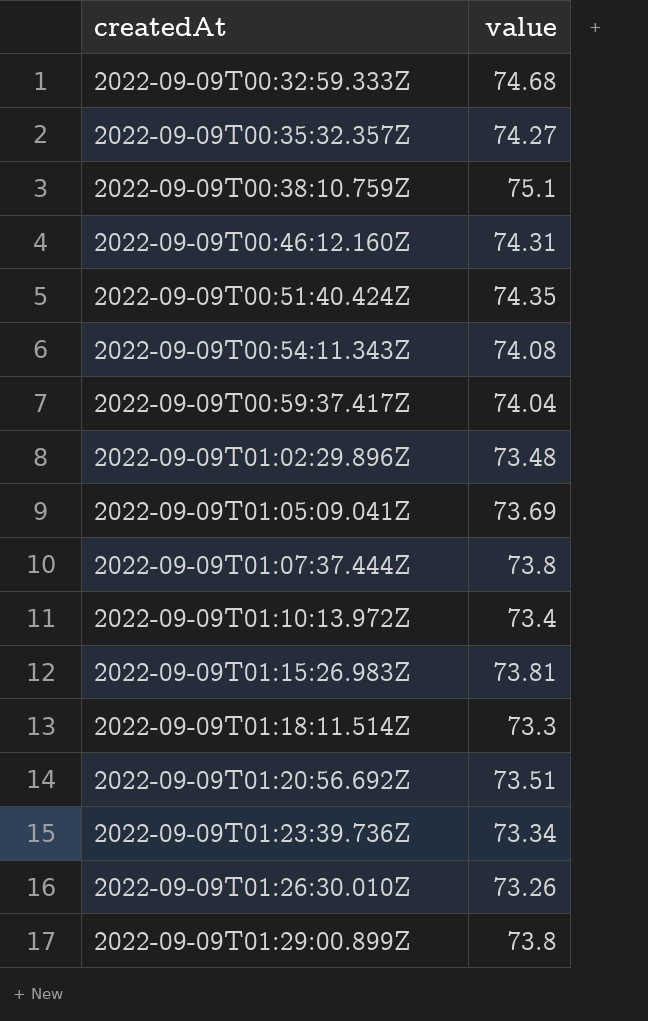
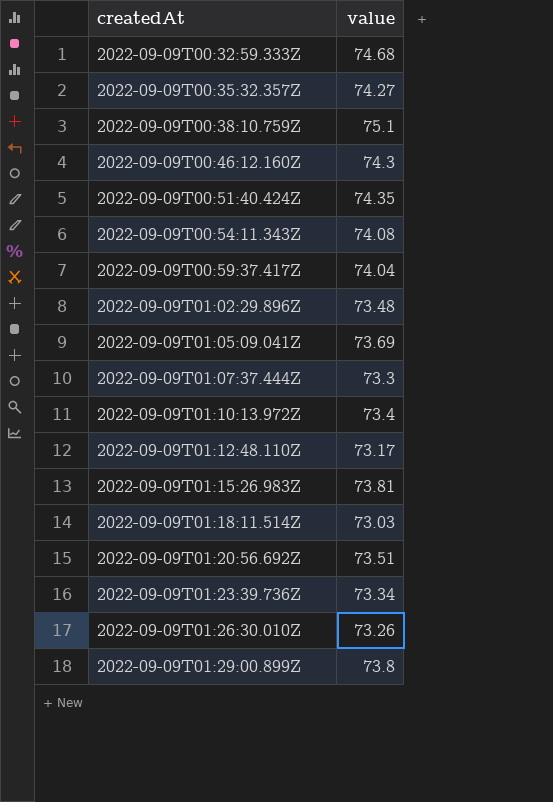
2022-09-09T00:46:12.160Z | value: 74.31 -> 74.3
2022-09-09T01:07:37.444Z | value: 73.8 -> 73.3
row 2022-09-09T01:12:48.110Z: none -> 73.17
2022-09-09T01:18:11.514Z | value: 73.3 -> 73.03

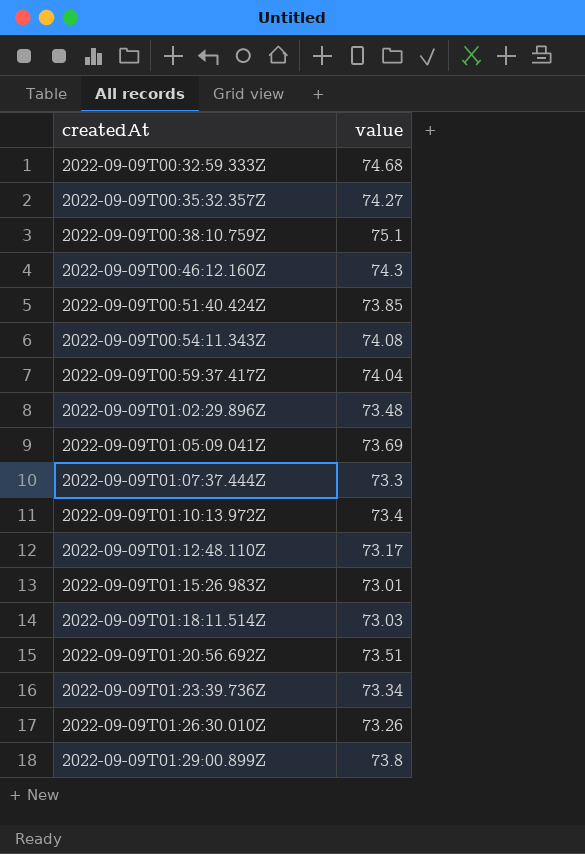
2022-09-09T00:51:40.424Z | value: 74.35 -> 73.85
2022-09-09T01:15:26.983Z | value: 73.81 -> 73.01

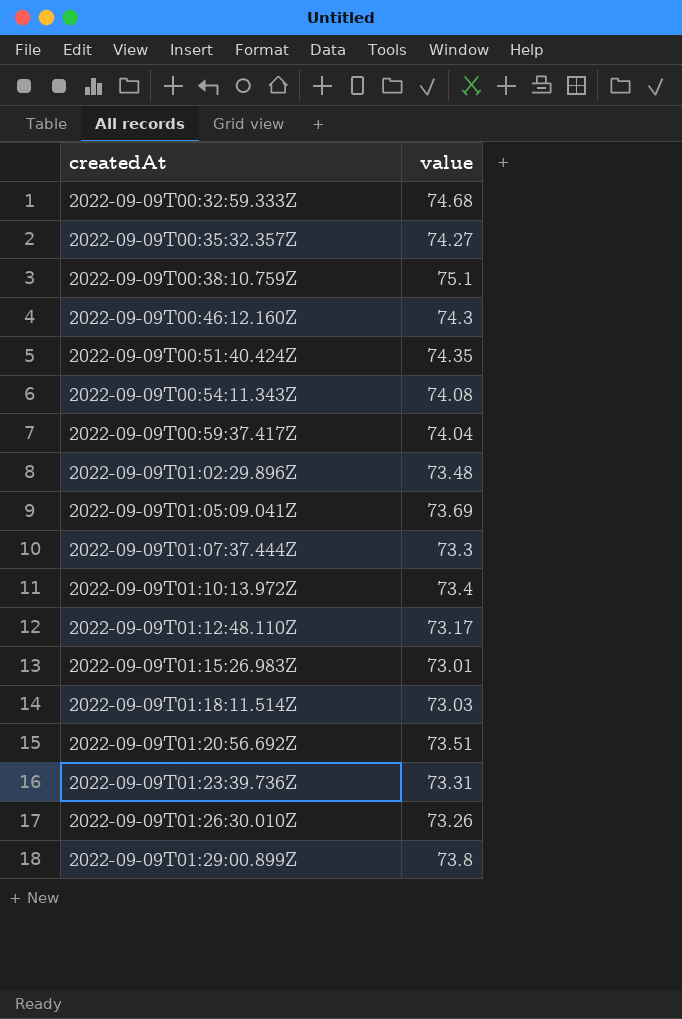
2022-09-09T00:51:40.424Z | value: 73.85 -> 74.35
2022-09-09T01:23:39.736Z | value: 73.34 -> 73.31

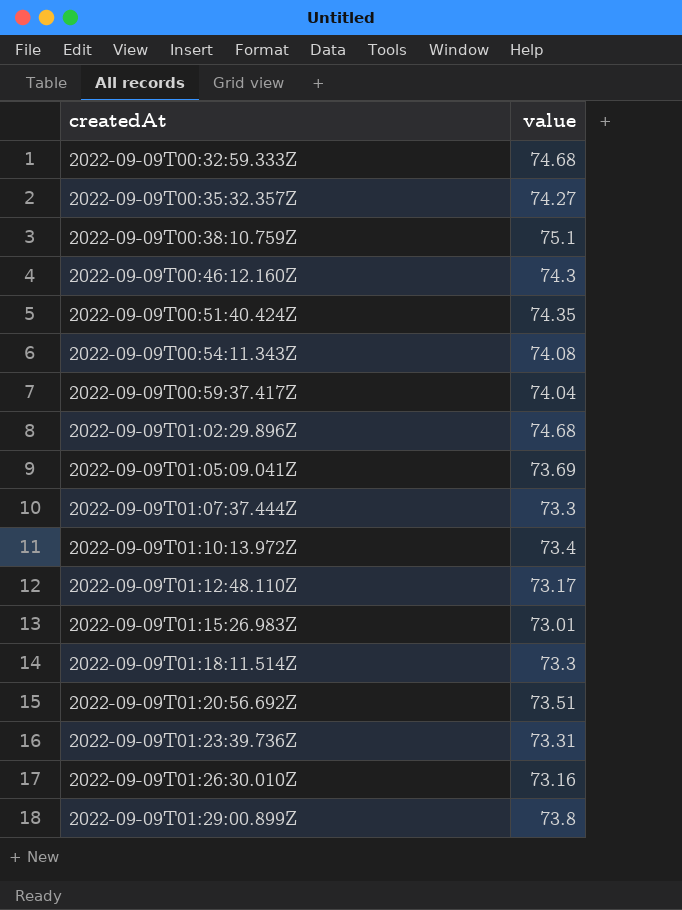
2022-09-09T01:02:29.896Z | value: 73.48 -> 74.68
2022-09-09T01:18:11.514Z | value: 73.03 -> 73.3
2022-09-09T01:26:30.010Z | value: 73.26 -> 73.16

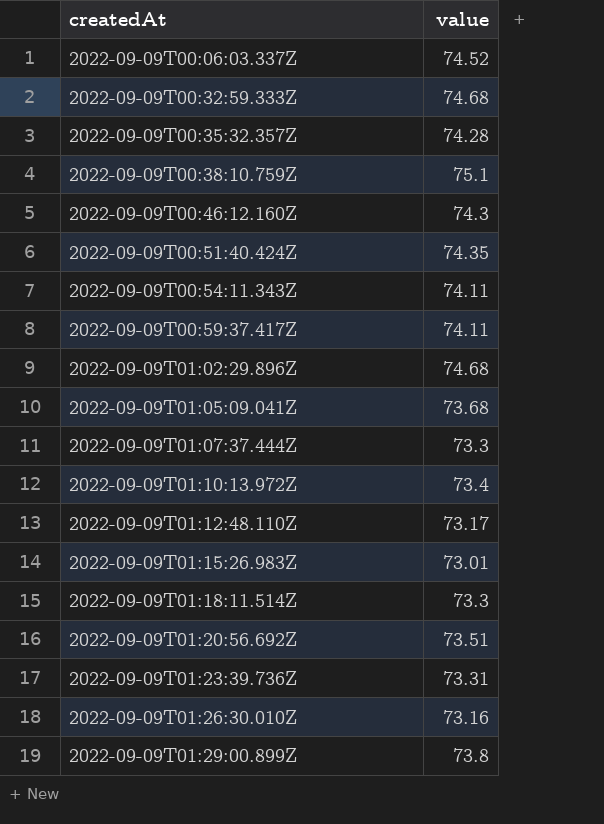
row 2022-09-09T00:06:03.337Z: none -> 74.52
2022-09-09T00:35:32.357Z | value: 74.27 -> 74.28
2022-09-09T00:54:11.343Z | value: 74.08 -> 74.11
2022-09-09T00:59:37.417Z | value: 74.04 -> 74.11
2022-09-09T01:05:09.041Z | value: 73.69 -> 73.68

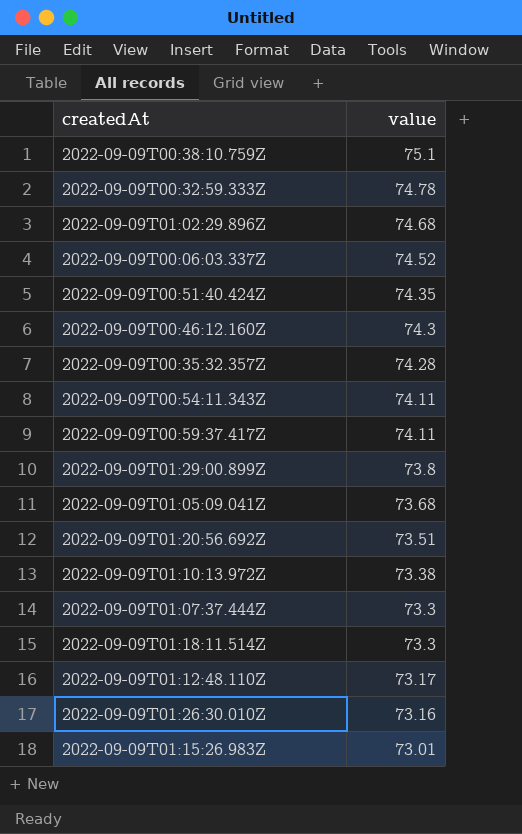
row order: createdAt ascending -> value descending
row 2022-09-09T01:23:39.736Z: 73.31 -> none
2022-09-09T00:32:59.333Z | value: 74.68 -> 74.78
2022-09-09T01:10:13.972Z | value: 73.4 -> 73.38

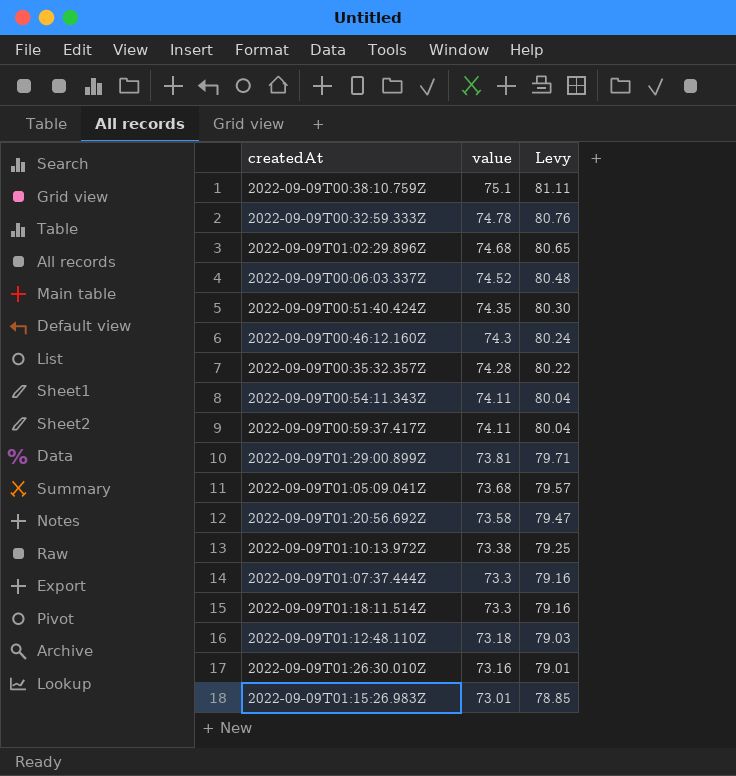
column Levy | formula: none -> [value] * 1.08
2022-09-09T01:29:00.899Z | value: 73.8 -> 73.81
2022-09-09T01:20:56.692Z | value: 73.51 -> 73.58
2022-09-09T01:12:48.110Z | value: 73.17 -> 73.18

